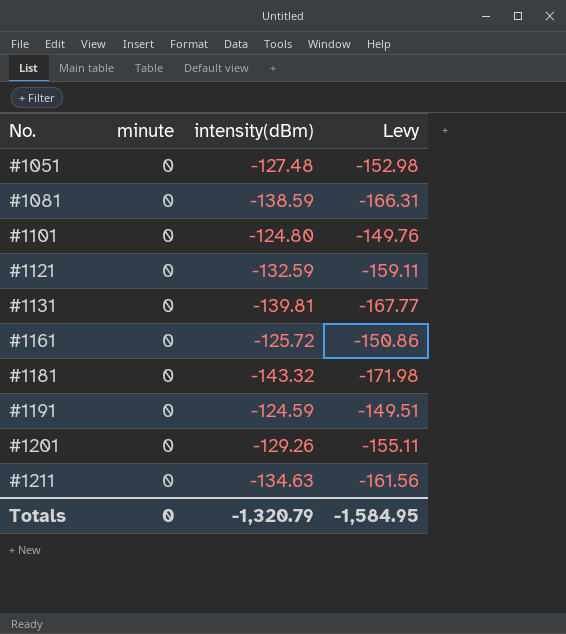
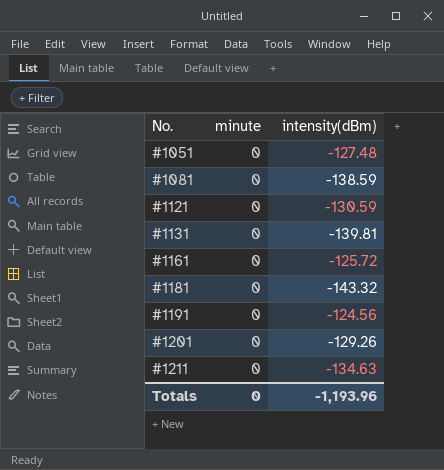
column Levy | formula: [intensity(dBm)] * 1.2 -> none
row #1101: 0 | -124.80 | -149.76 -> none
#1121 | intensity(dBm): -132.59 -> -130.59
#1191 | intensity(dBm): -124.59 -> -124.56
Totals | intensity(dBm): -1,320.79 -> -1,193.96

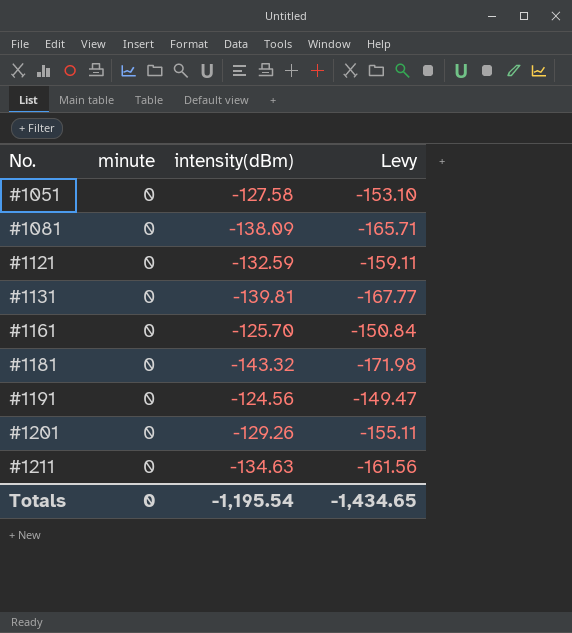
column Levy | formula: none -> [intensity(dBm)] * 1.2
#1051 | intensity(dBm): -127.48 -> -127.58
#1081 | intensity(dBm): -138.59 -> -138.09
#1121 | intensity(dBm): -130.59 -> -132.59
#1161 | intensity(dBm): -125.72 -> -125.70
Totals | intensity(dBm): -1,193.96 -> -1,195.54

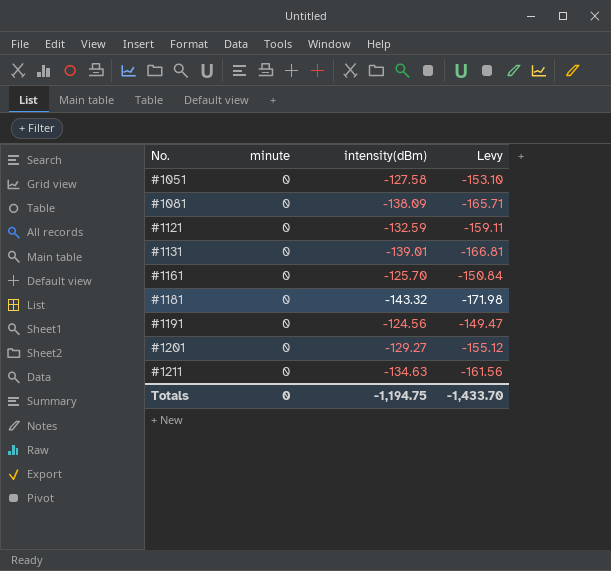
#1131 | intensity(dBm): -139.81 -> -139.01
#1131 | Levy: -167.77 -> -166.81
#1201 | intensity(dBm): -129.26 -> -129.27
#1201 | Levy: -155.11 -> -155.12
Totals | intensity(dBm): -1,195.54 -> -1,194.75
Totals | Levy: -1,434.65 -> -1,433.70

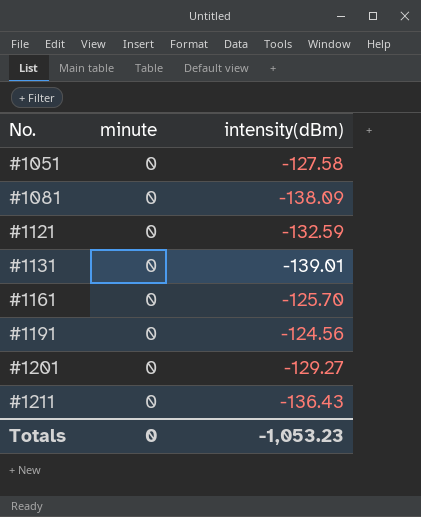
column Levy | formula: [intensity(dBm)] * 1.2 -> none
row #1181: 0 | -143.32 | -171.98 -> none
#1211 | intensity(dBm): -134.63 -> -136.43
Totals | intensity(dBm): -1,194.75 -> -1,053.23

